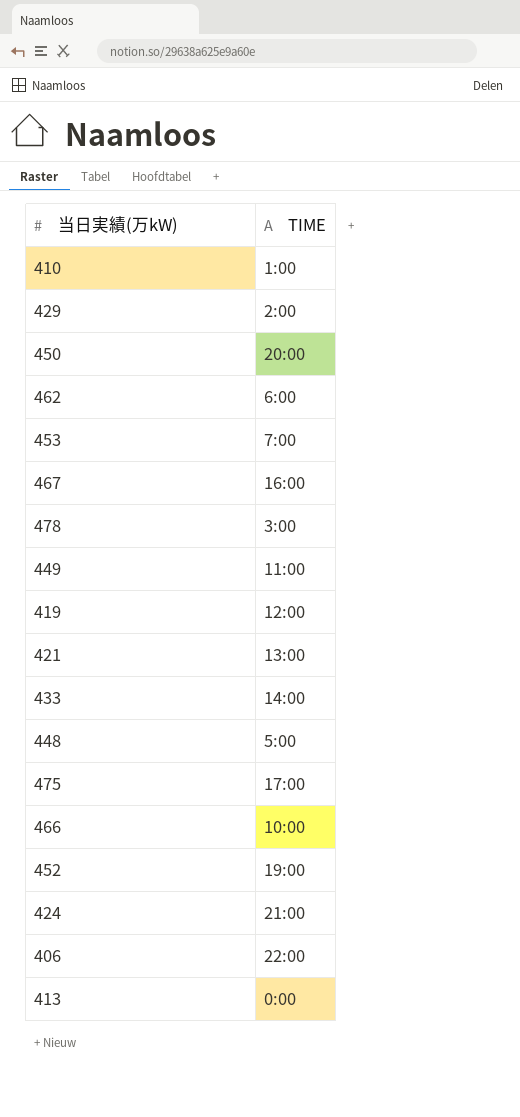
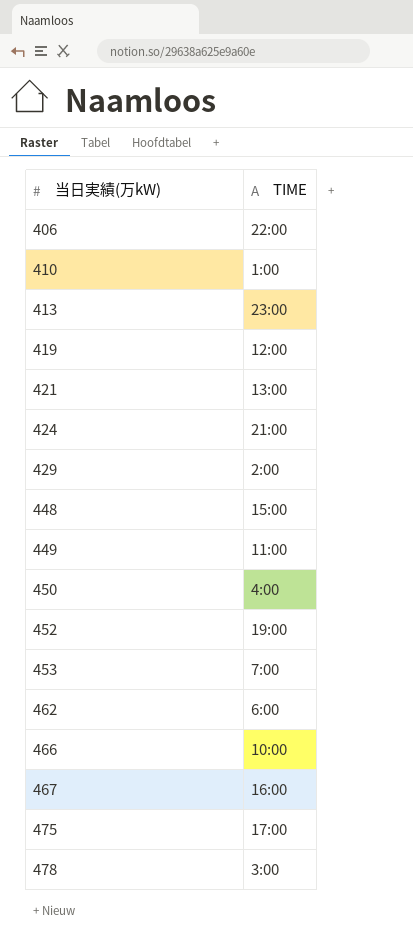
row order: none -> 当日実績(万kW) ascending
row 433: 14:00 -> none
413 | TIME: 0:00 -> 23:00
448 | TIME: 5:00 -> 15:00
450 | TIME: 20:00 -> 4:00

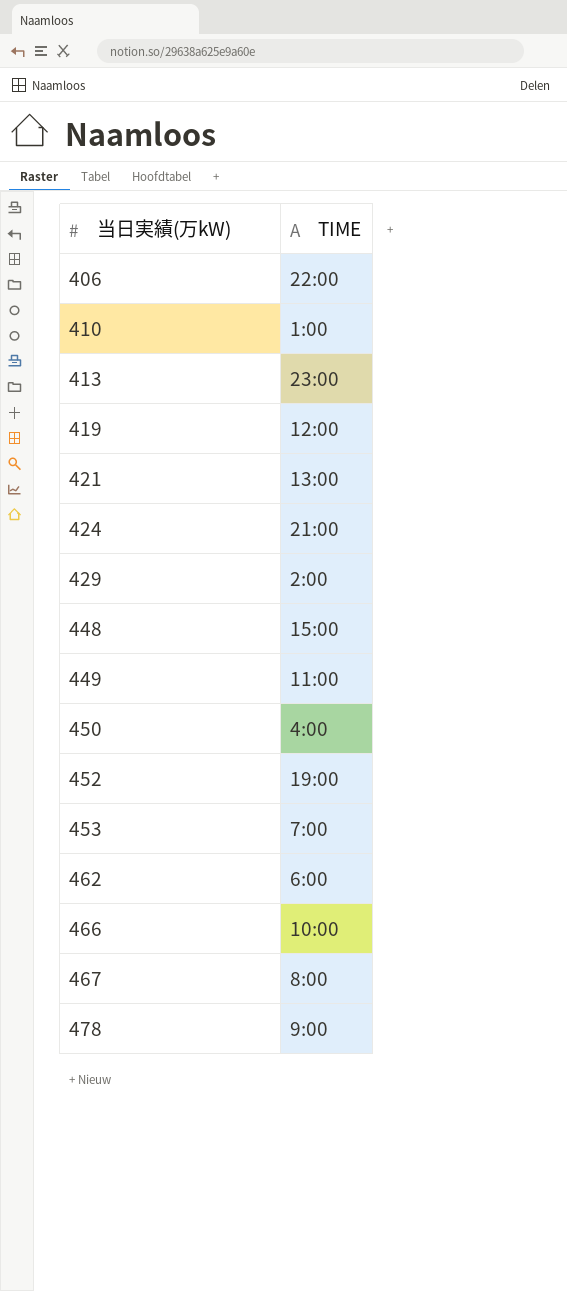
row 475: 17:00 -> none
467 | TIME: 16:00 -> 8:00
478 | TIME: 3:00 -> 9:00

